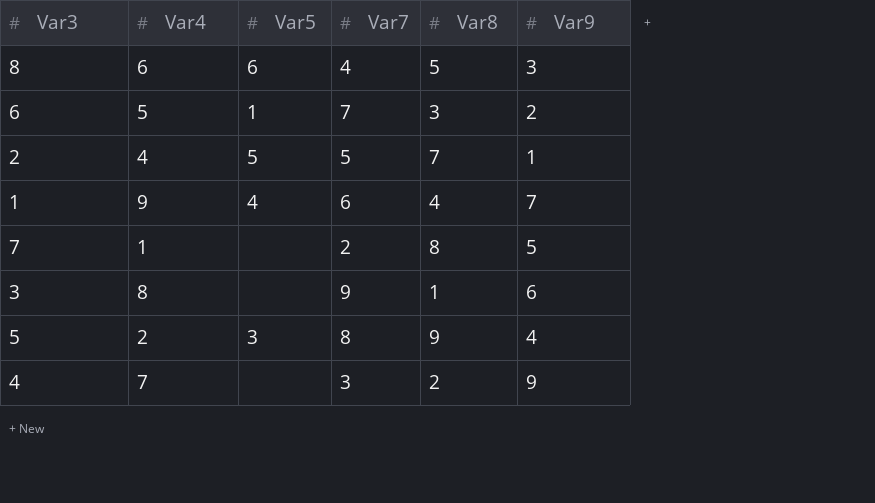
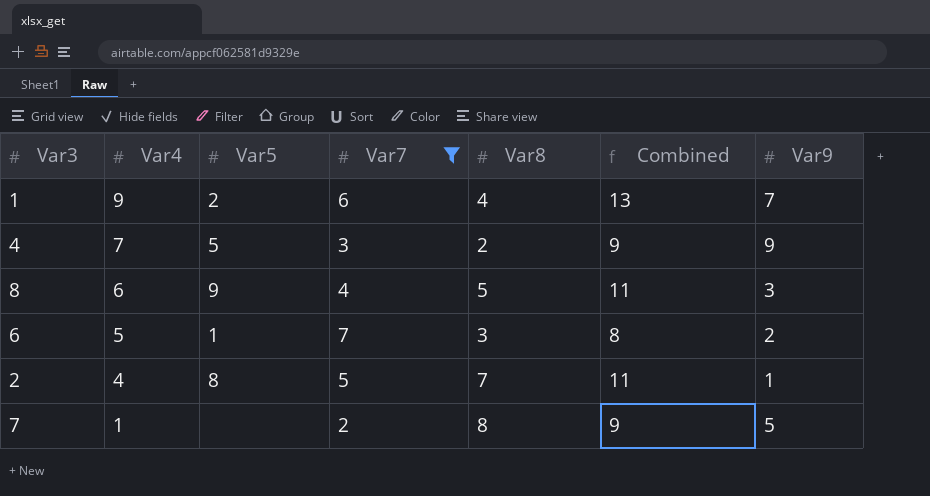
filter: none -> Var7 <= 7
row order: none -> Var4 descending
column Combined | formula: none -> [Var4] + [Var8]
1 | Var5: 4 -> 2
4 | Var5: none -> 5
8 | Var5: 6 -> 9
2 | Var5: 5 -> 8

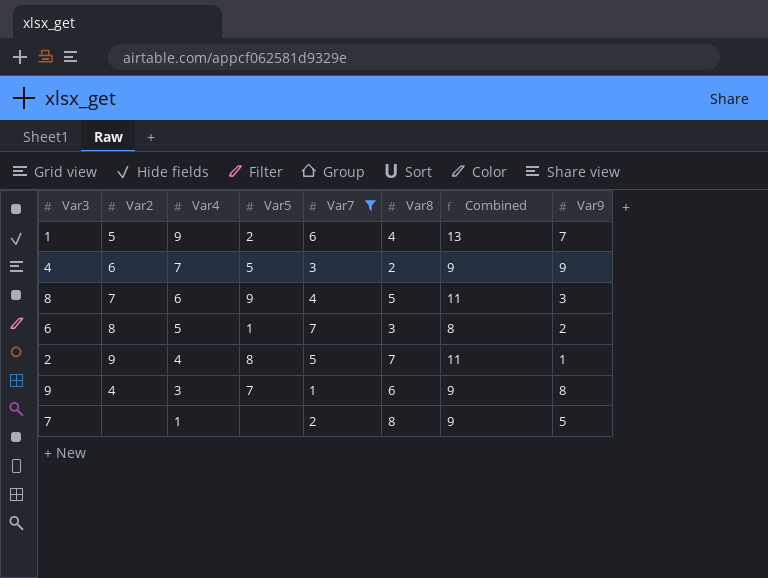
column Var2 | position: none -> 2
row 9: none -> 4 | 3 | 7 | 1 | 6 | 9 | 8

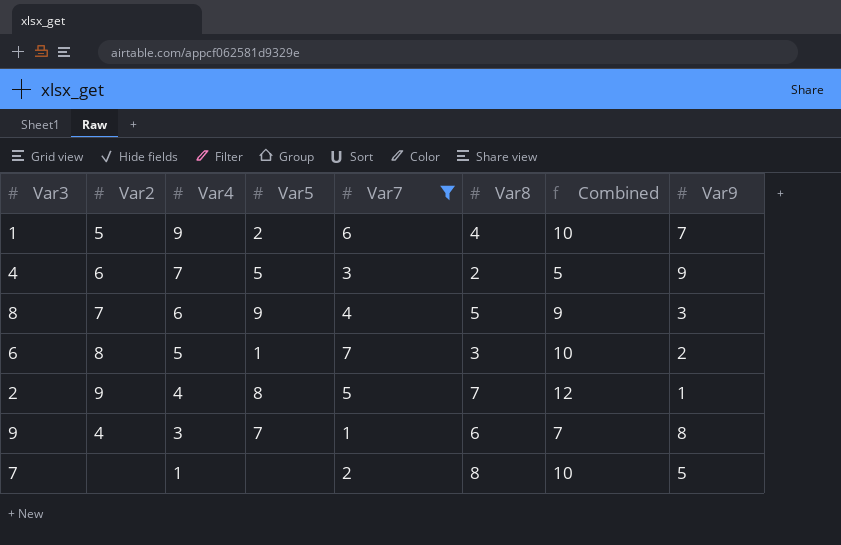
column Combined | formula: [Var4] + [Var8] -> [Var7] + [Var8]

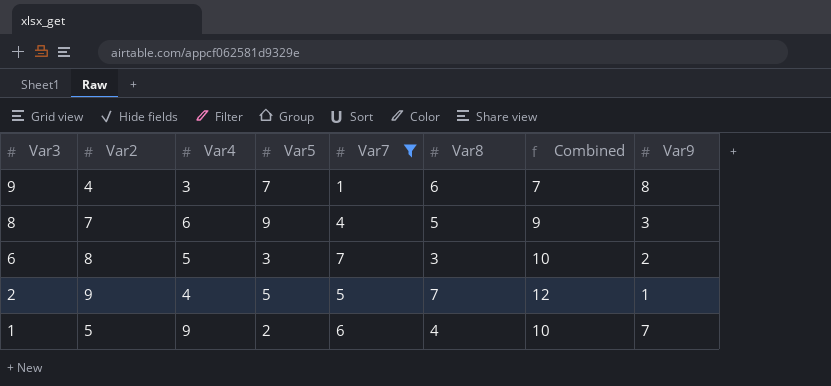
row order: Var4 descending -> Var3 descending
row 4: 6 | 7 | 5 | 3 | 2 | 5 | 9 -> none
row 7: none | 1 | none | 2 | 8 | 10 | 5 -> none
6 | Var5: 1 -> 3
2 | Var5: 8 -> 5

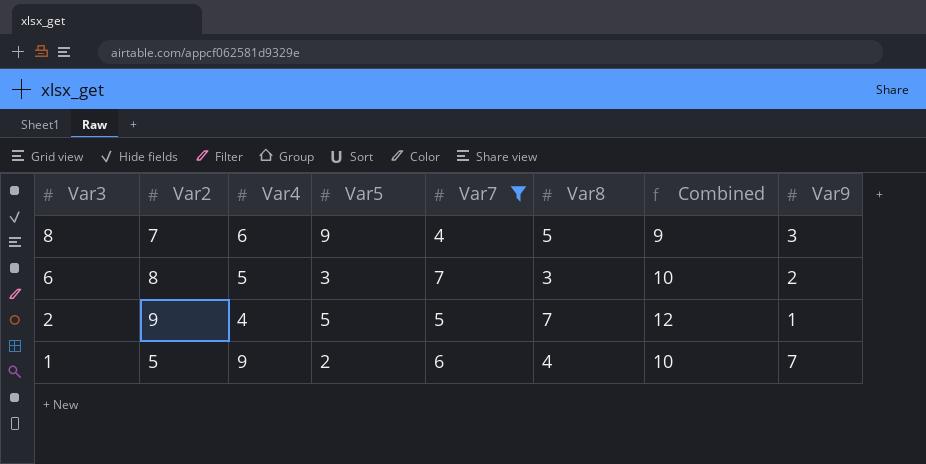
row 9: 4 | 3 | 7 | 1 | 6 | 7 | 8 -> none

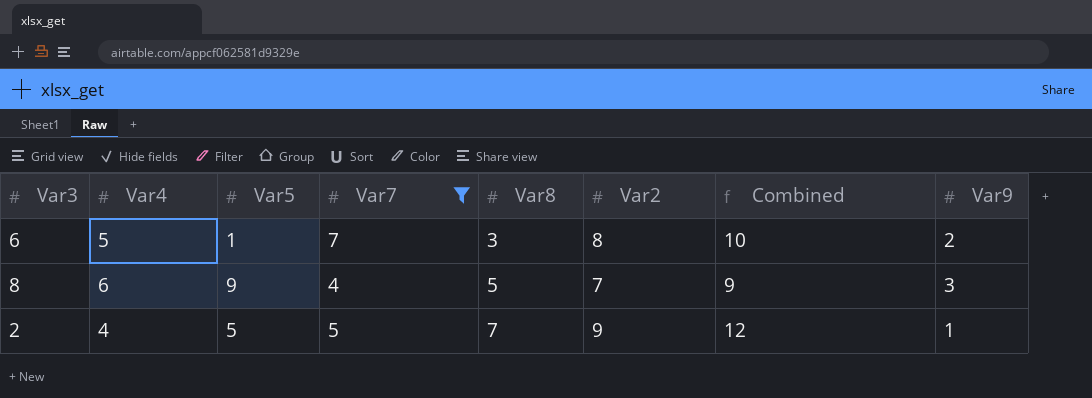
row order: Var3 descending -> Var8 ascending
column Var2 | position: 2 -> 6
row 1: 5 | 9 | 2 | 6 | 4 | 10 | 7 -> none
6 | Var5: 3 -> 1

